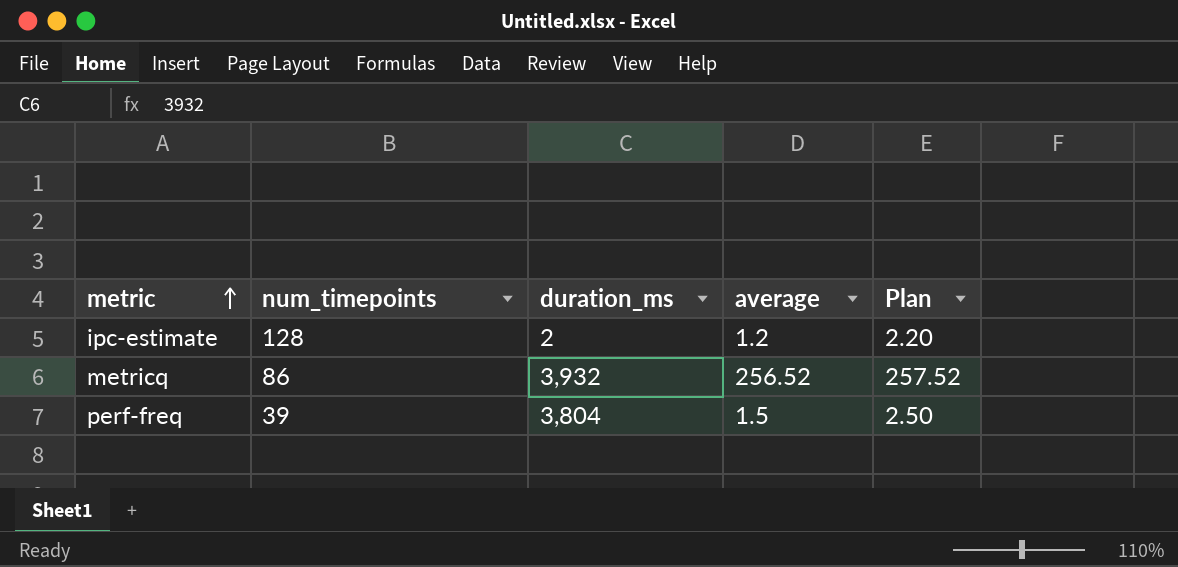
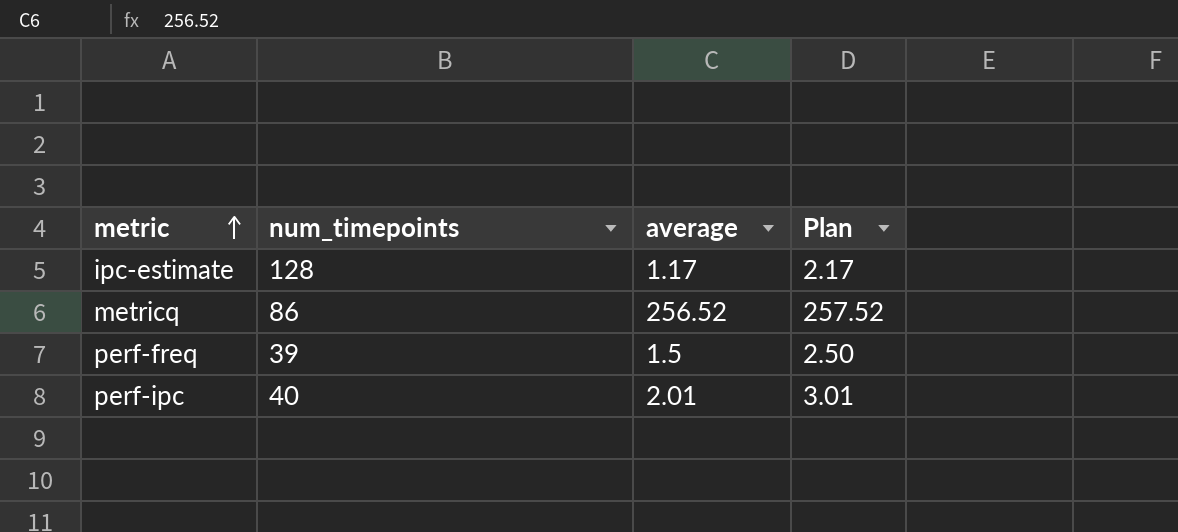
column duration_ms | position: 3 -> none
ipc-estimate | average: 1.2 -> 1.17
ipc-estimate | Plan: 2.20 -> 2.17
row perf-ipc: none -> 40 | 2.01 | 3.01

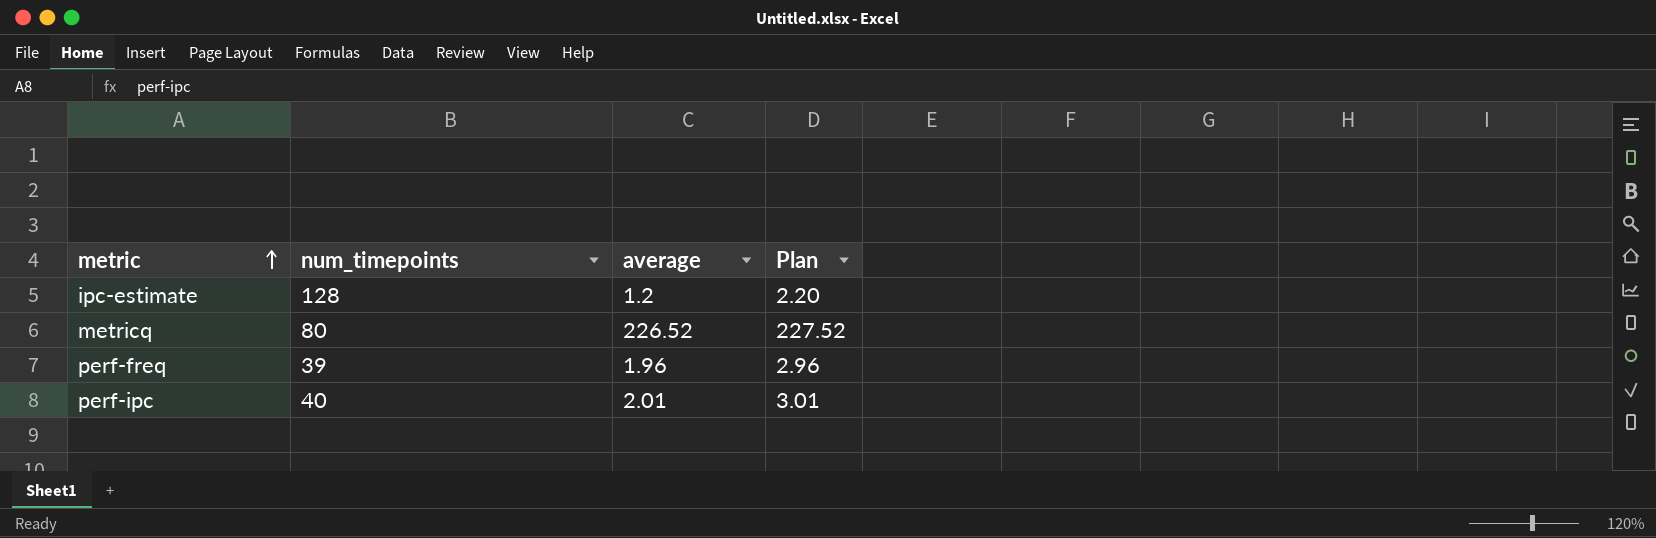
ipc-estimate | average: 1.17 -> 1.2
ipc-estimate | Plan: 2.17 -> 2.20
metricq | num_timepoints: 86 -> 80
metricq | average: 256.52 -> 226.52
metricq | Plan: 257.52 -> 227.52
perf-freq | average: 1.5 -> 1.96
perf-freq | Plan: 2.50 -> 2.96

